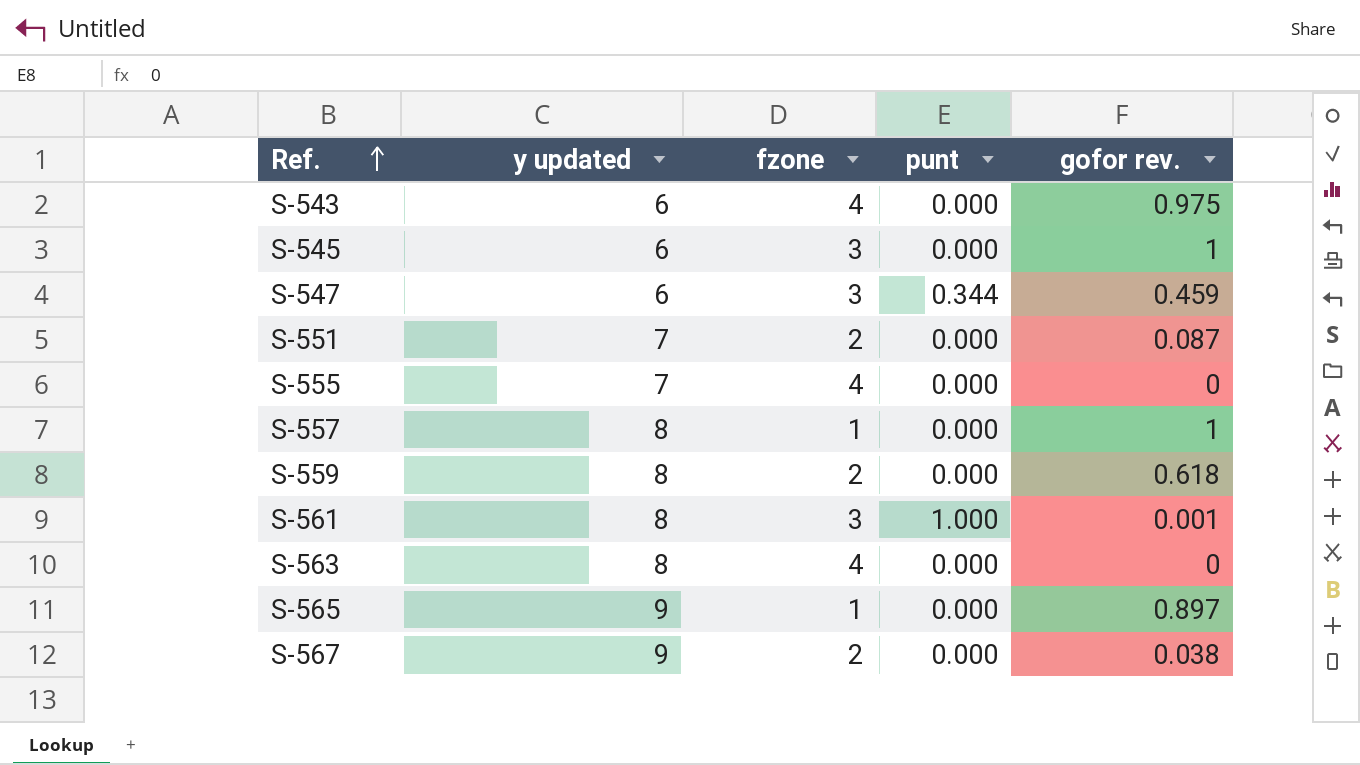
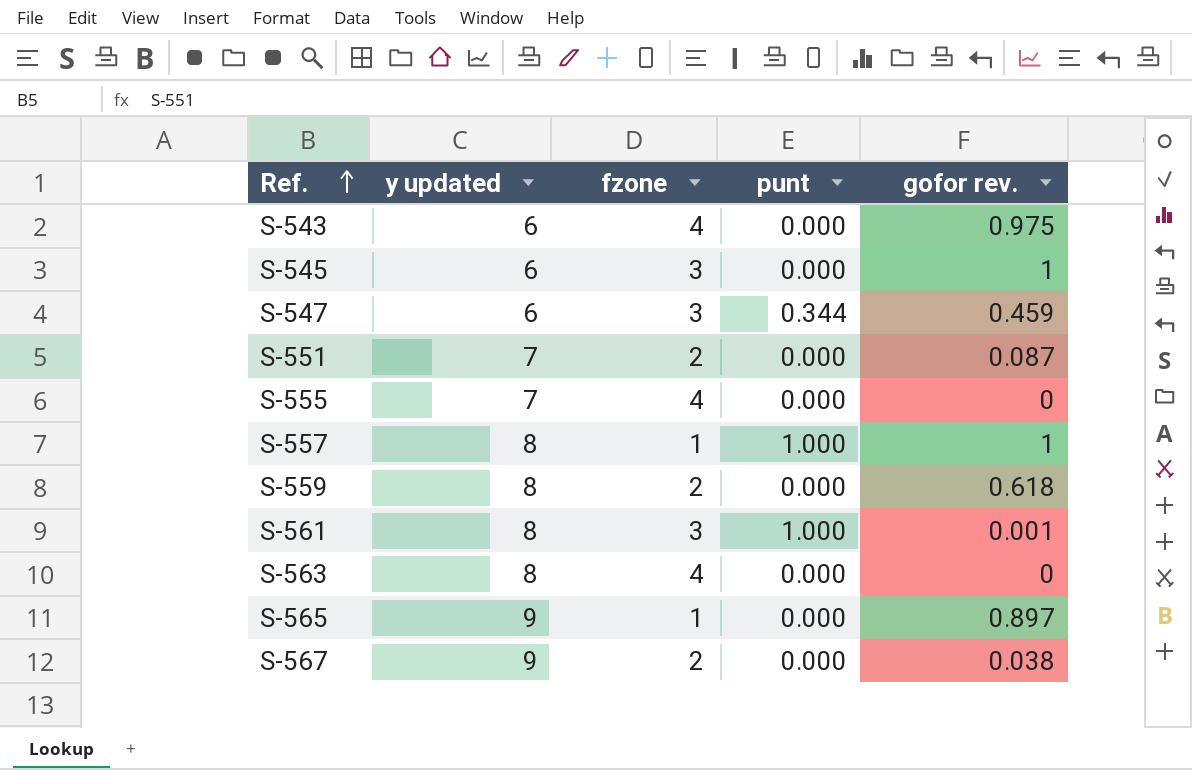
S-557 | punt: 0.000 -> 1.000

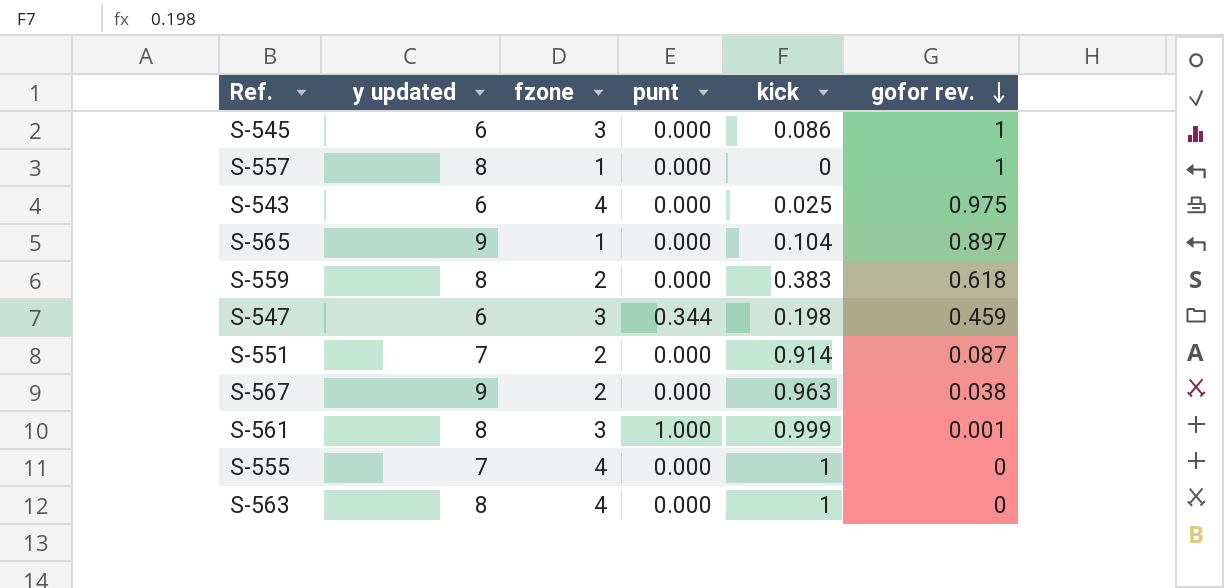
row order: Ref. ascending -> gofor rev. descending
column kick | position: none -> 5
S-557 | punt: 1.000 -> 0.000

